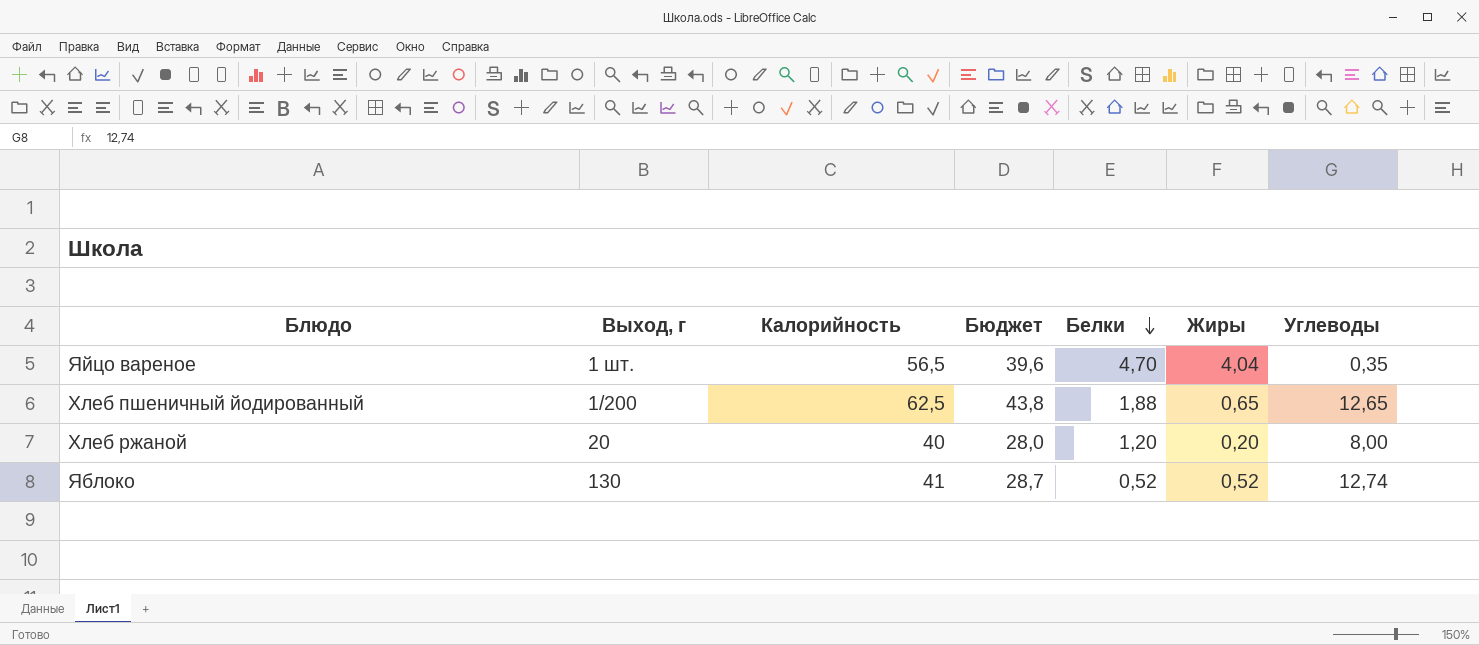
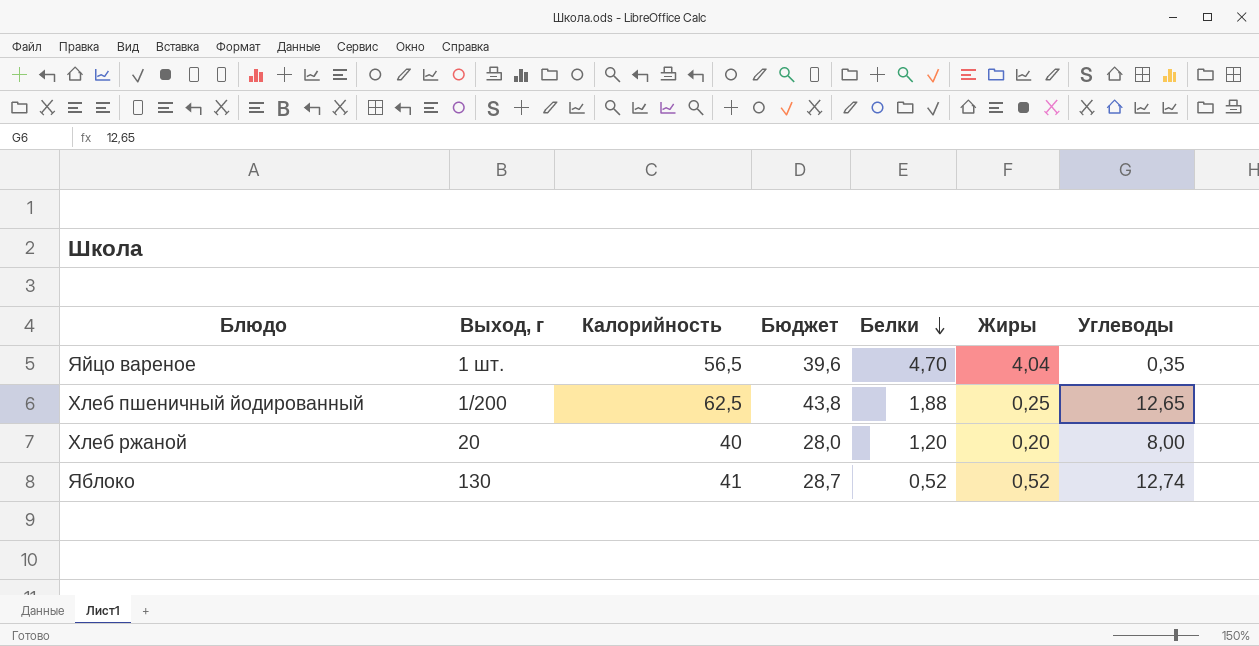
Хлеб пшеничный йодированный | Жиры: 0,65 -> 0,25

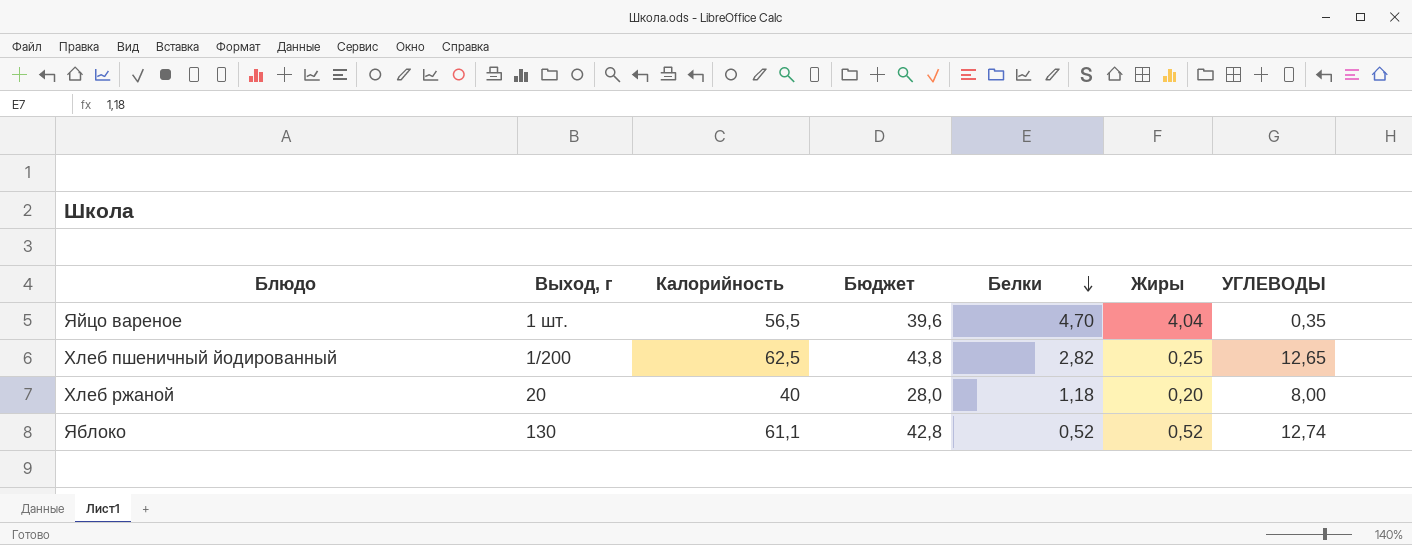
column name: Углеводы -> УГЛЕВОДЫ
Хлеб пшеничный йодированный | Белки: 1,88 -> 2,82
Хлеб ржаной | Белки: 1,20 -> 1,18
Яблоко | Калорийность: 41 -> 61,1
Яблоко | Бюджет: 28,7 -> 42,8

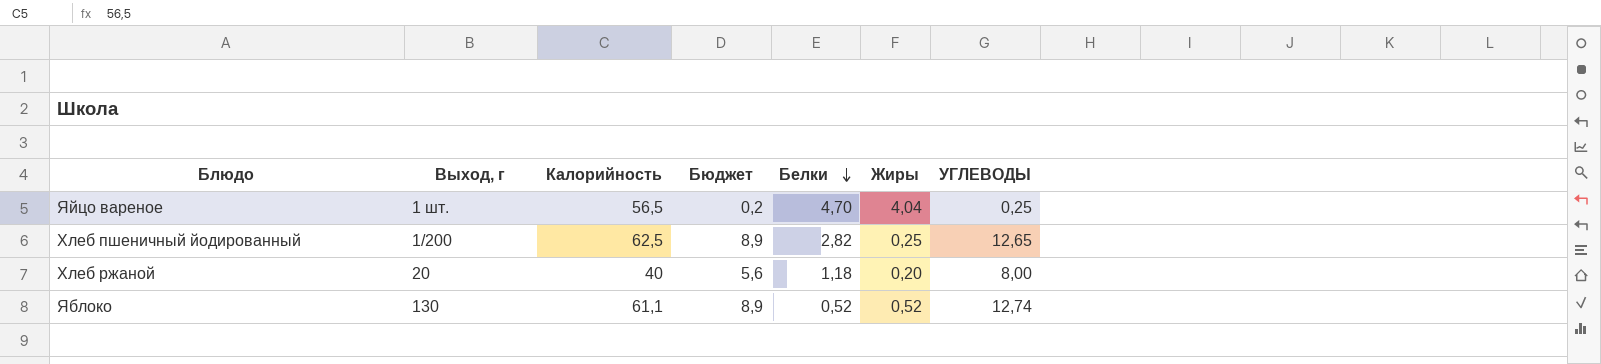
column Бюджет | formula: [Калорийность] * 0,7 -> [УГЛЕВОДЫ] * 0,7
Яйцо вареное | УГЛЕВОДЫ: 0,35 -> 0,25

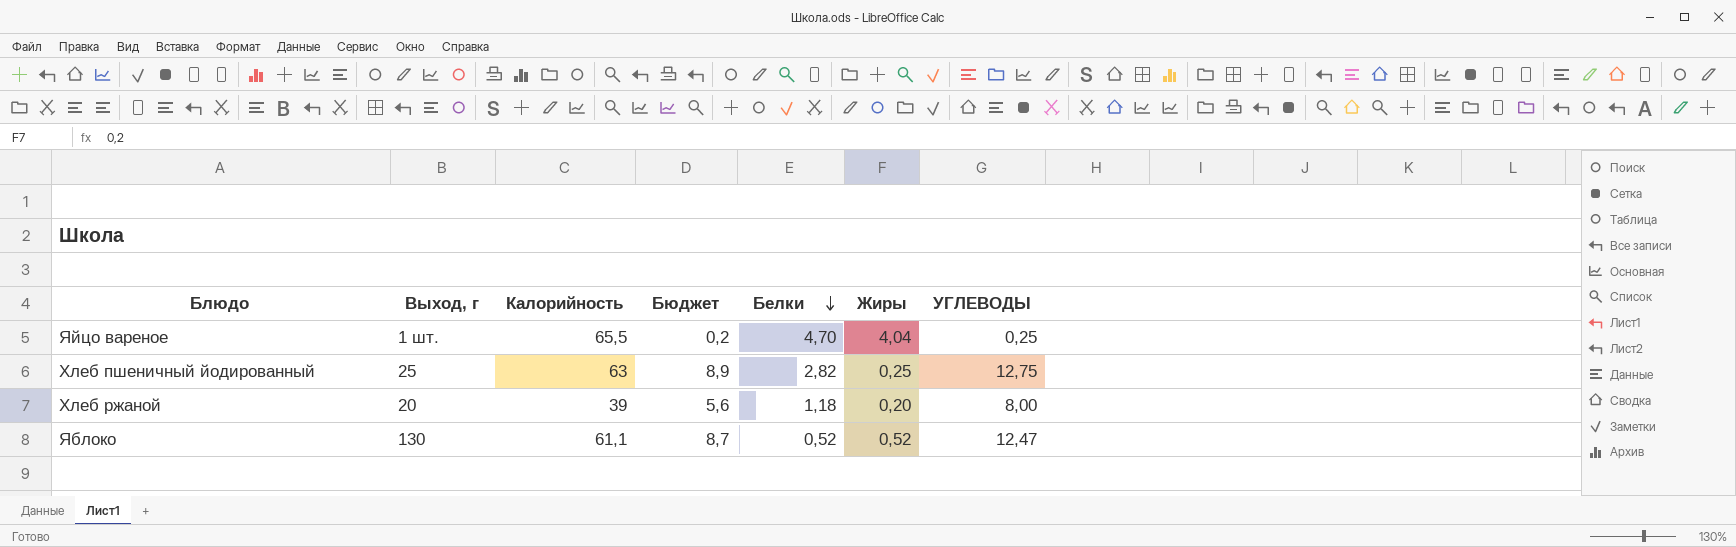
Яйцо вареное | Калорийность: 56,5 -> 65,5
Хлеб пшеничный йодированный | Выход, г: 1/200 -> 25
Хлеб пшеничный йодированный | Калорийность: 62,5 -> 63
Хлеб пшеничный йодированный | УГЛЕВОДЫ: 12,65 -> 12,75
Хлеб ржаной | Калорийность: 40 -> 39
Яблоко | Бюджет: 8,9 -> 8,7
Яблоко | УГЛЕВОДЫ: 12,74 -> 12,47

